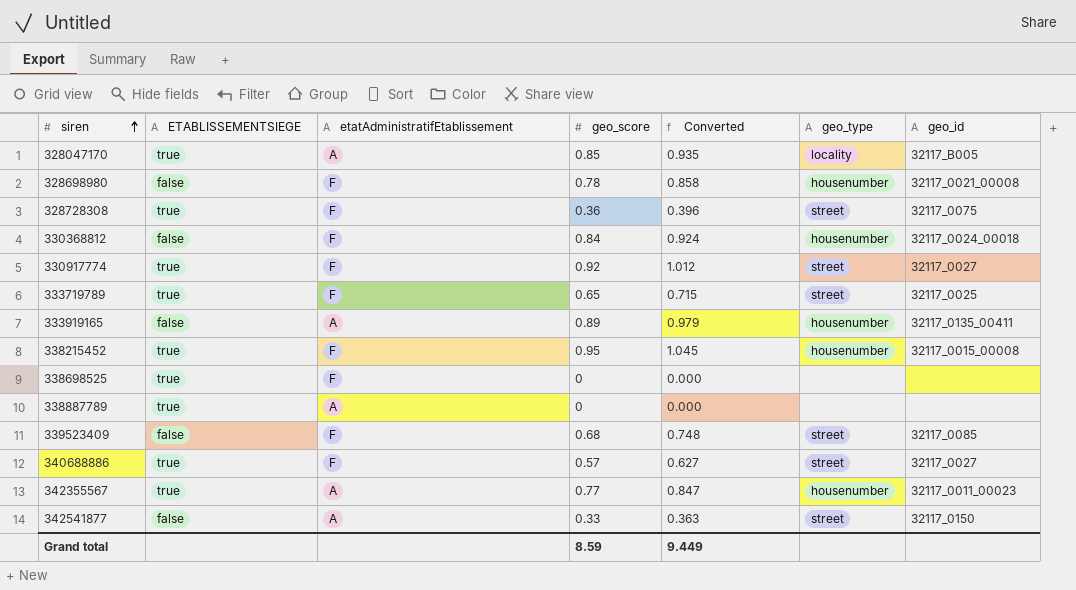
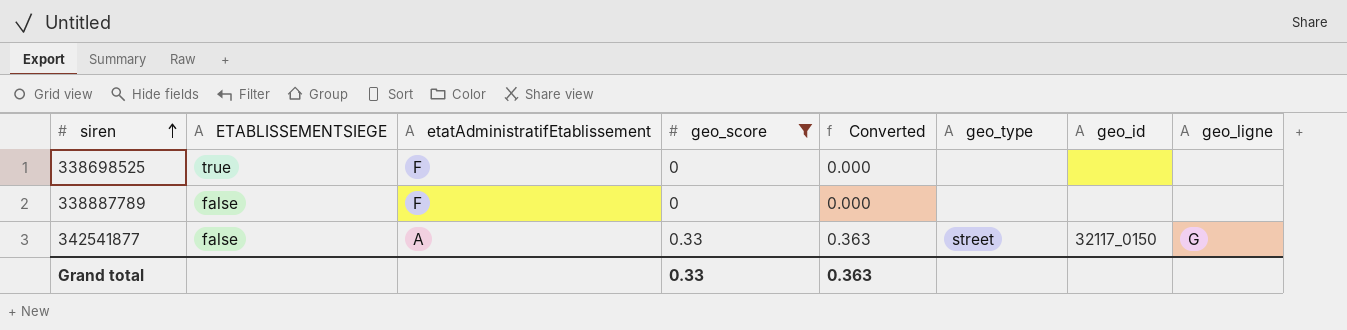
filter: none -> geo_score <= 0.33
column geo_ligne | position: none -> 8
338887789 | ETABLISSEMENTSIEGE: true -> false
338887789 | etatAdministratifEtablissement: A -> F
Grand total | geo_score: 8.59 -> 0.33
Grand total | Converted: 9.449 -> 0.363

